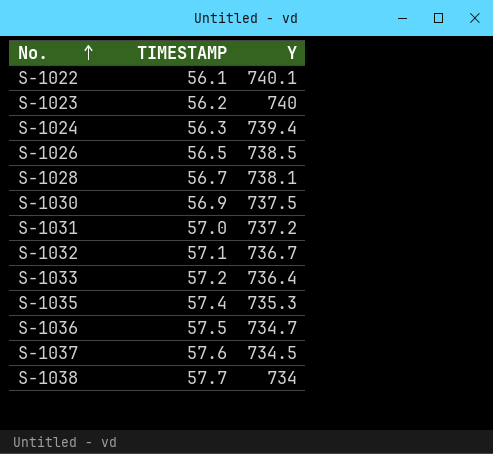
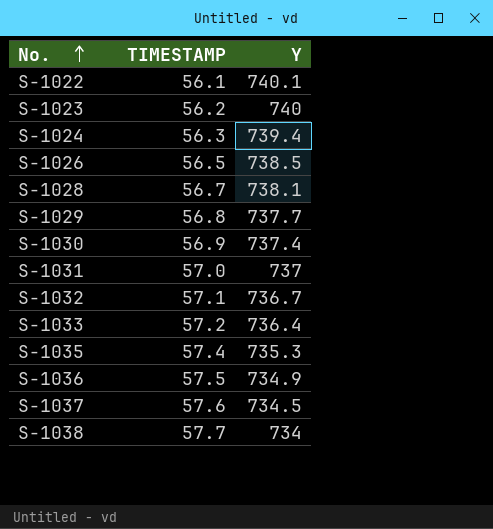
row S-1029: none -> 56.8 | 737.7
S-1030 | Y: 737.5 -> 737.4
S-1031 | Y: 737.2 -> 737
S-1036 | Y: 734.7 -> 734.9

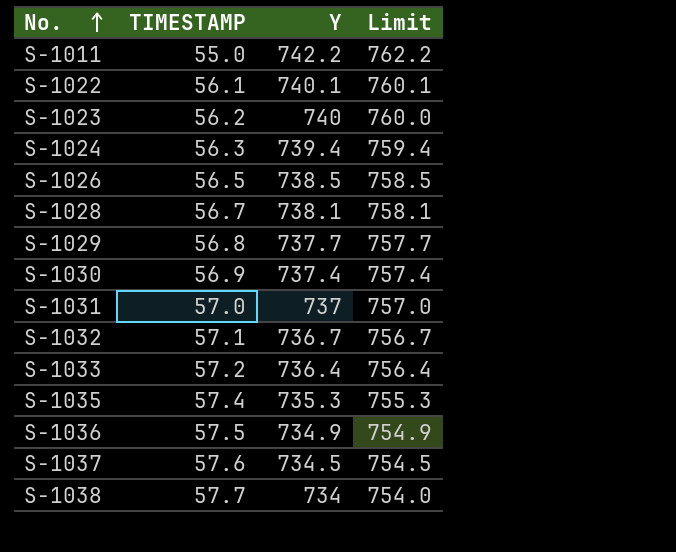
column Limit | formula: none -> [Y] + 20
row S-1011: none -> 55.0 | 742.2 | 762.2

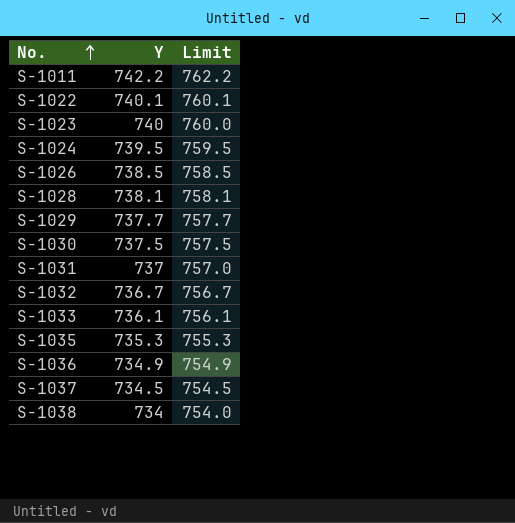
column TIMESTAMP | position: 2 -> none
S-1024 | Y: 739.4 -> 739.5
S-1024 | Limit: 759.4 -> 759.5
S-1030 | Y: 737.4 -> 737.5
S-1030 | Limit: 757.4 -> 757.5
S-1033 | Y: 736.4 -> 736.1
S-1033 | Limit: 756.4 -> 756.1

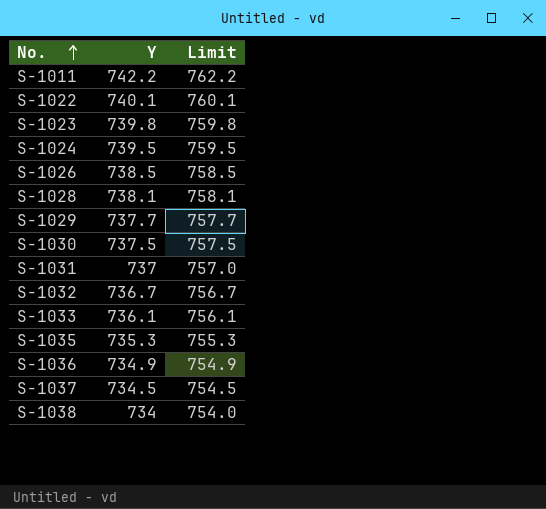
S-1023 | Y: 740 -> 739.8
S-1023 | Limit: 760.0 -> 759.8

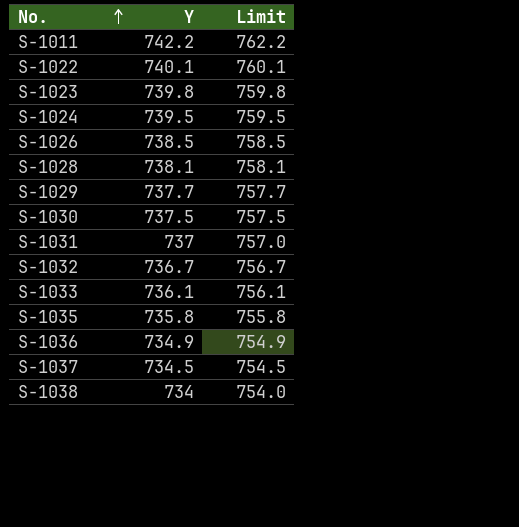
S-1035 | Y: 735.3 -> 735.8
S-1035 | Limit: 755.3 -> 755.8

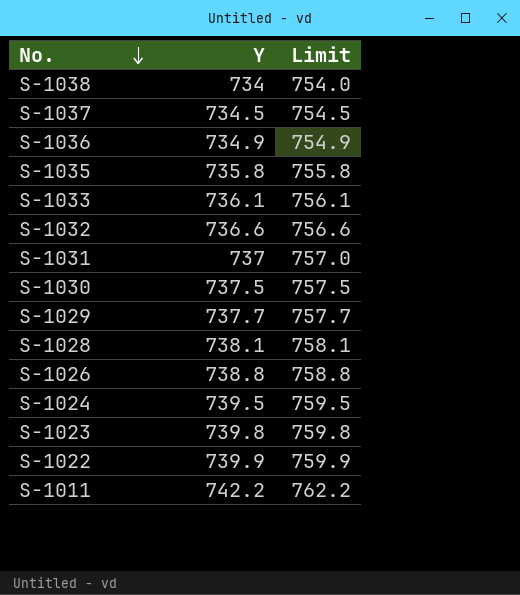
row order: No. ascending -> No. descending
S-1032 | Y: 736.7 -> 736.6
S-1032 | Limit: 756.7 -> 756.6
S-1026 | Y: 738.5 -> 738.8
S-1026 | Limit: 758.5 -> 758.8
S-1022 | Y: 740.1 -> 739.9
S-1022 | Limit: 760.1 -> 759.9

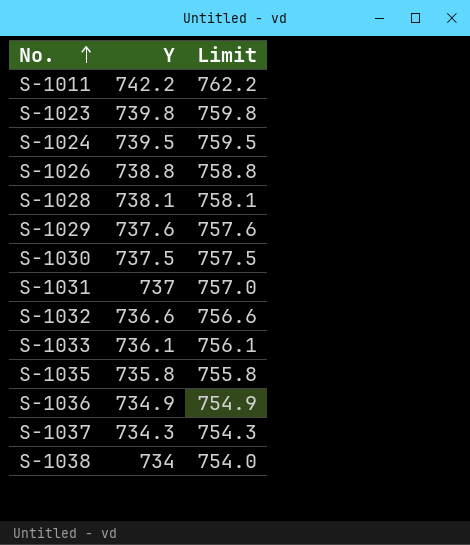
row order: No. descending -> No. ascending
row S-1022: 739.9 | 759.9 -> none
S-1029 | Y: 737.7 -> 737.6
S-1029 | Limit: 757.7 -> 757.6
S-1037 | Y: 734.5 -> 734.3
S-1037 | Limit: 754.5 -> 754.3

